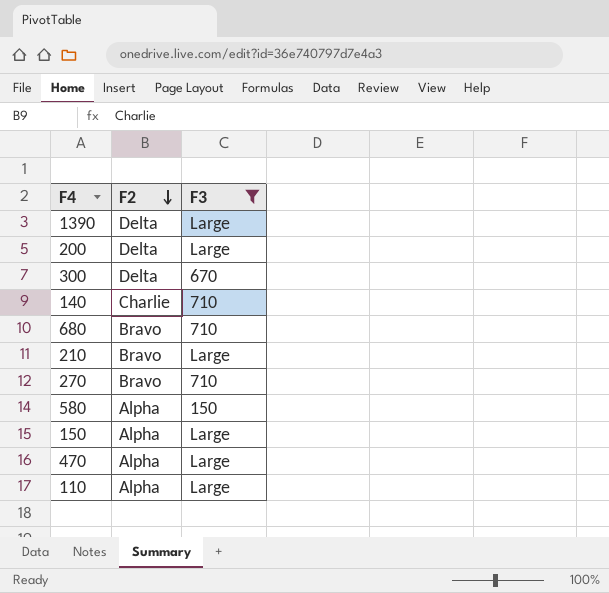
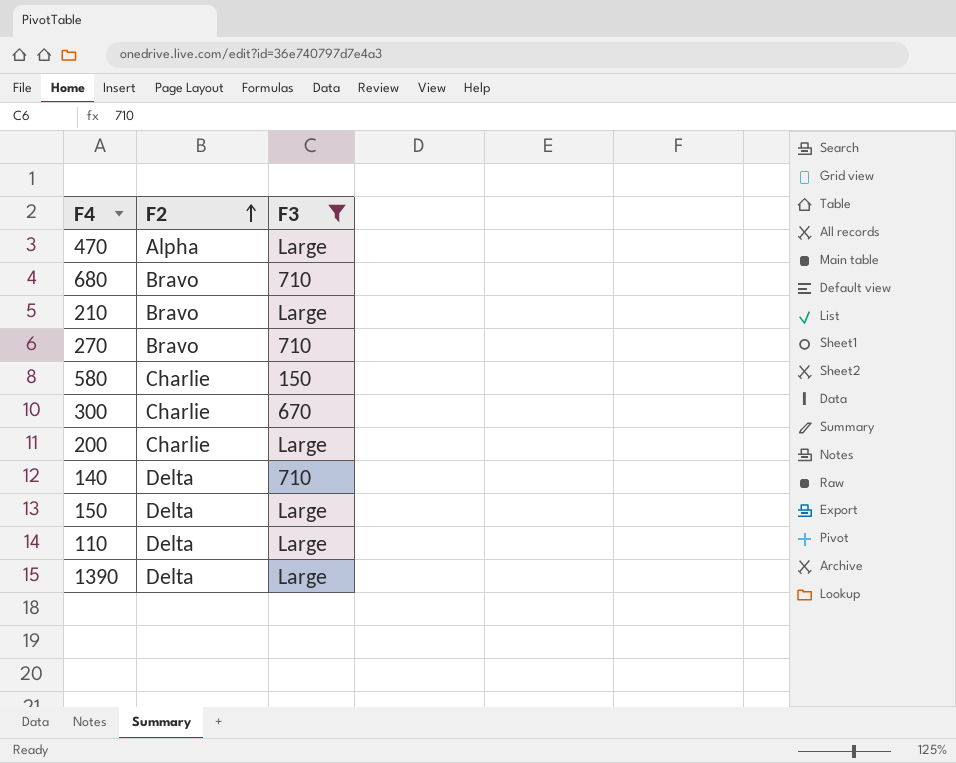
row order: F2 descending -> F2 ascending
580 | F2: Alpha -> Charlie
300 | F2: Delta -> Charlie
200 | F2: Delta -> Charlie
140 | F2: Charlie -> Delta
150 | F2: Alpha -> Delta
110 | F2: Alpha -> Delta

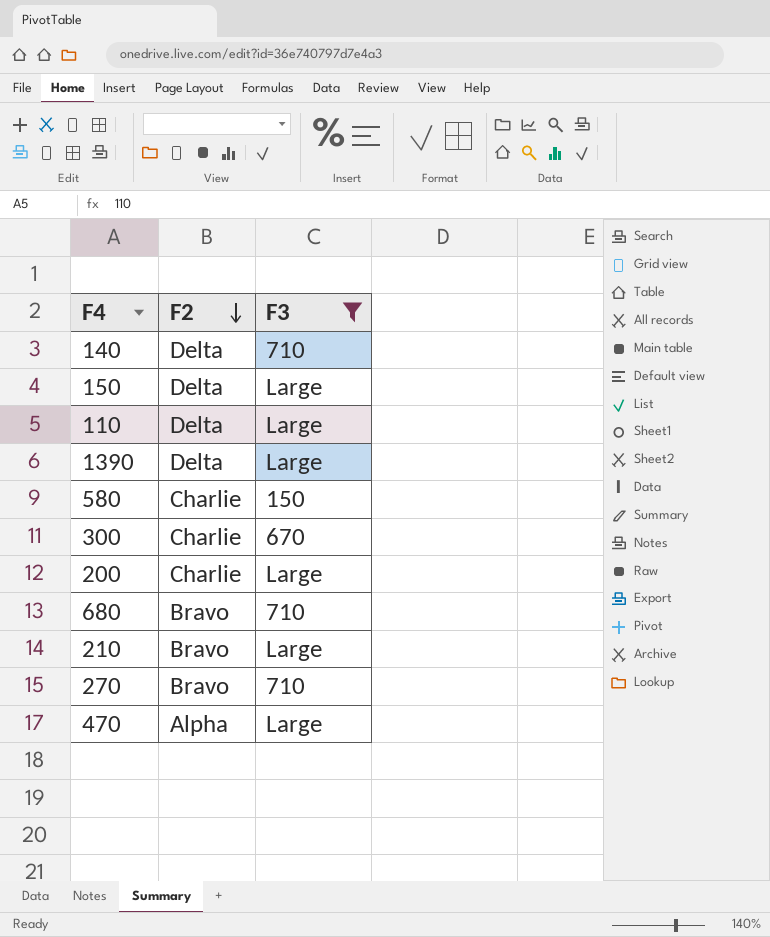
row order: F2 ascending -> F2 descending

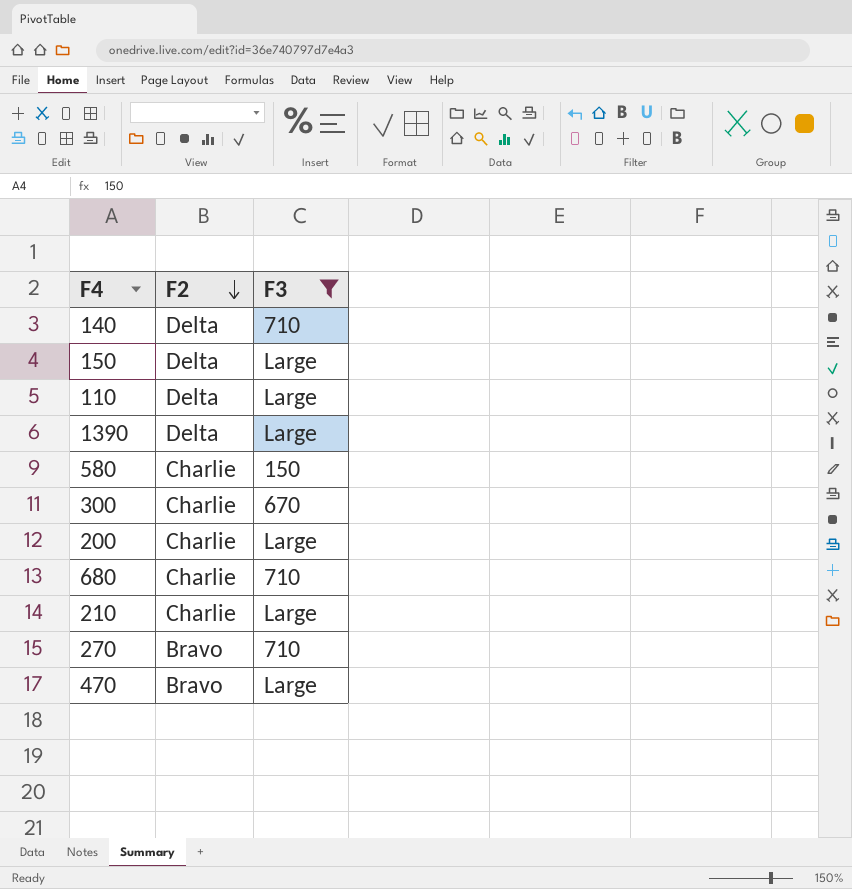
680 | F2: Bravo -> Charlie
210 | F2: Bravo -> Charlie
470 | F2: Alpha -> Bravo

